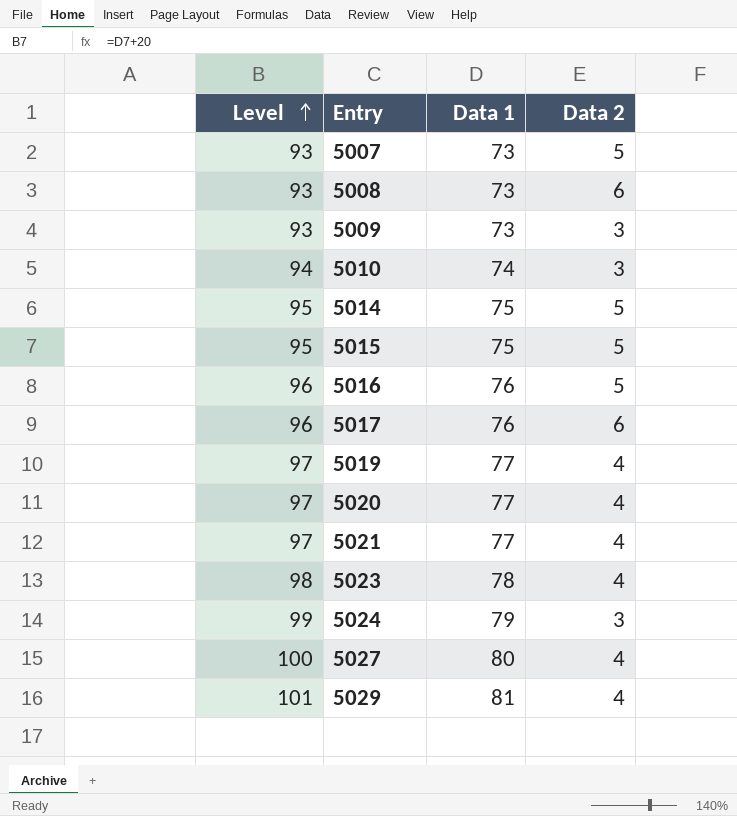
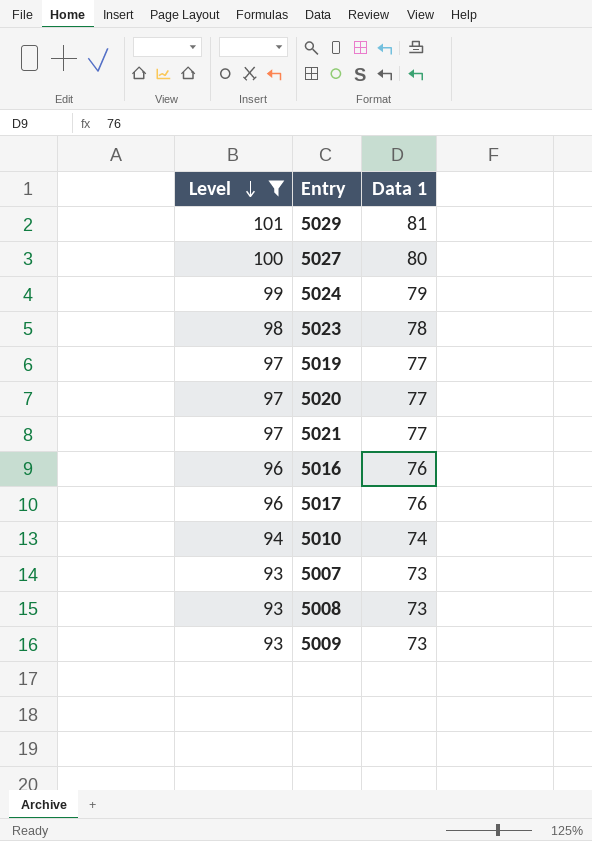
filter: none -> Level != 95
row order: Level ascending -> Level descending
column Data 2 | position: 4 -> none

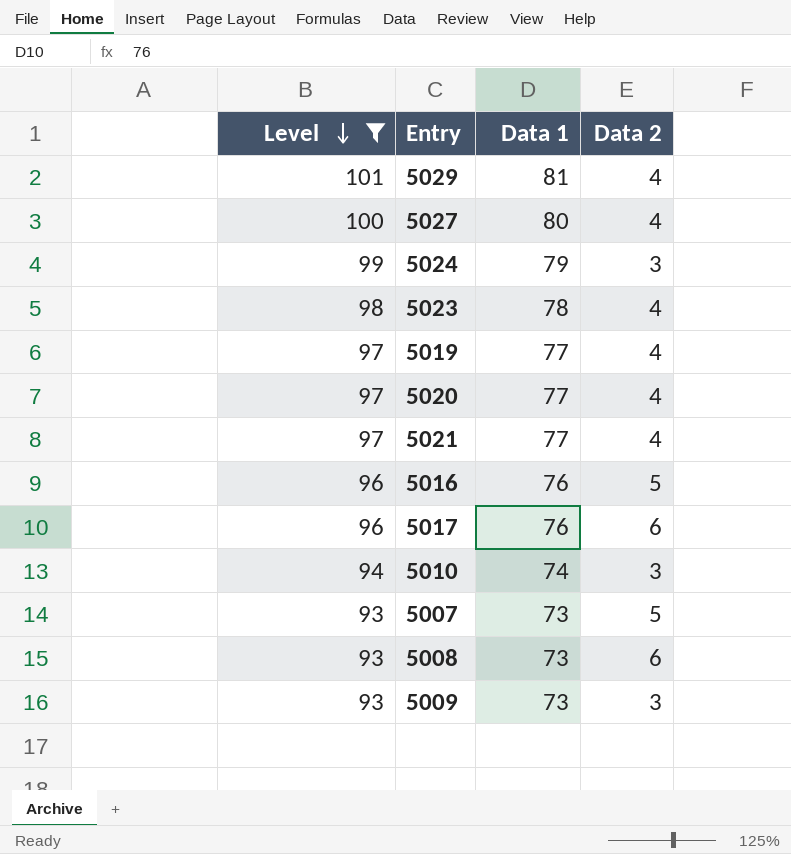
column Data 2 | position: none -> 4

